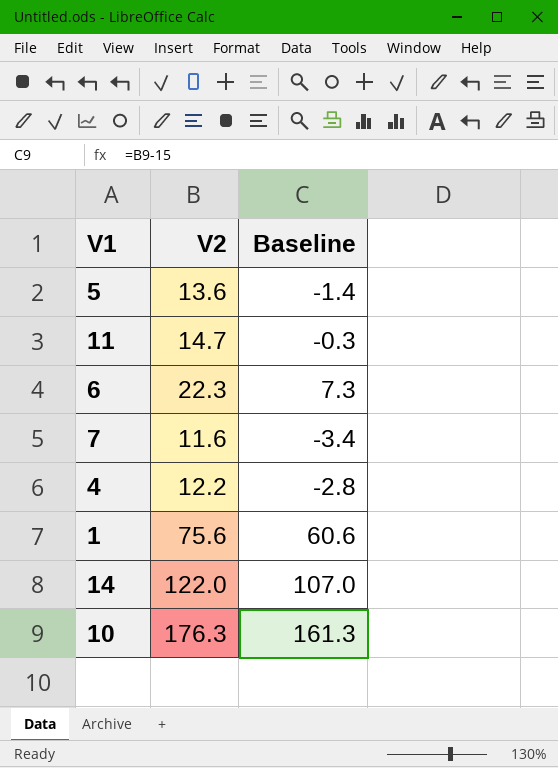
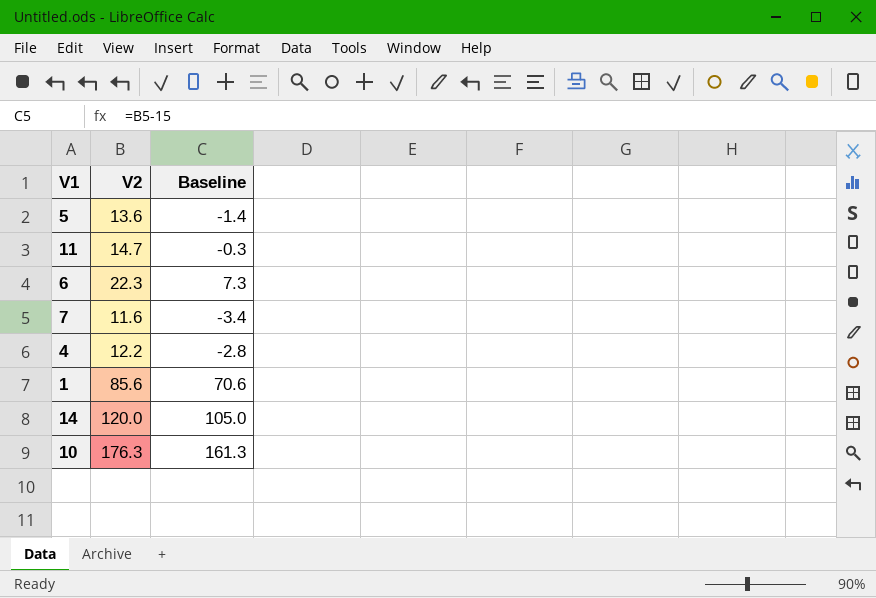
1 | V2: 75.6 -> 85.6
1 | Baseline: 60.6 -> 70.6
14 | V2: 122.0 -> 120.0
14 | Baseline: 107.0 -> 105.0

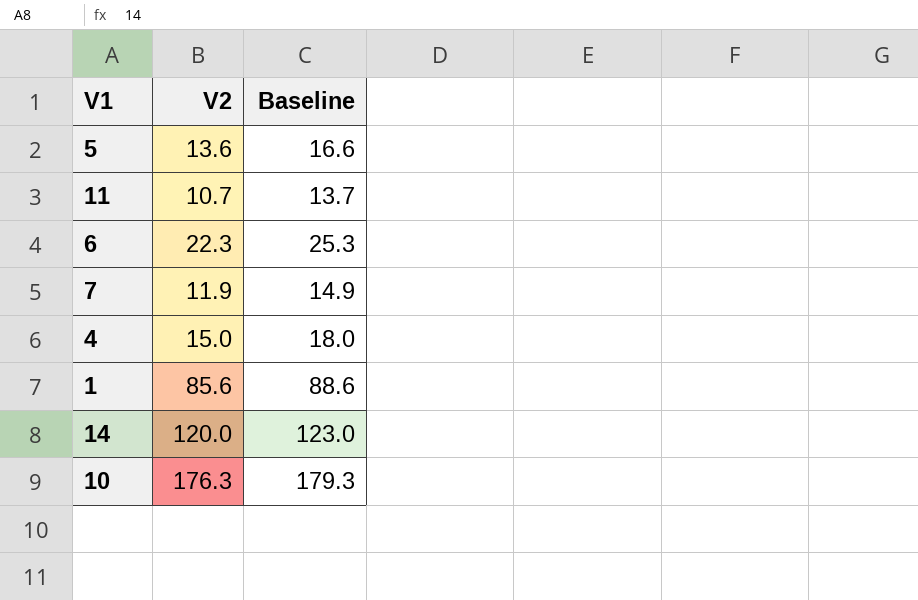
column Baseline | formula: [V2] - 15 -> [V2] + 3
11 | V2: 14.7 -> 10.7
7 | V2: 11.6 -> 11.9
4 | V2: 12.2 -> 15.0

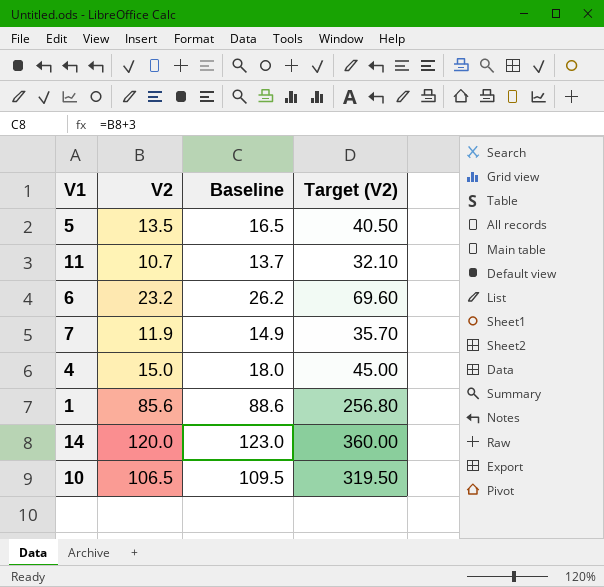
column Target (V2) | formula: none -> [V2] * 3
5 | V2: 13.6 -> 13.5
5 | Baseline: 16.6 -> 16.5
6 | V2: 22.3 -> 23.2
6 | Baseline: 25.3 -> 26.2
10 | V2: 176.3 -> 106.5
10 | Baseline: 179.3 -> 109.5

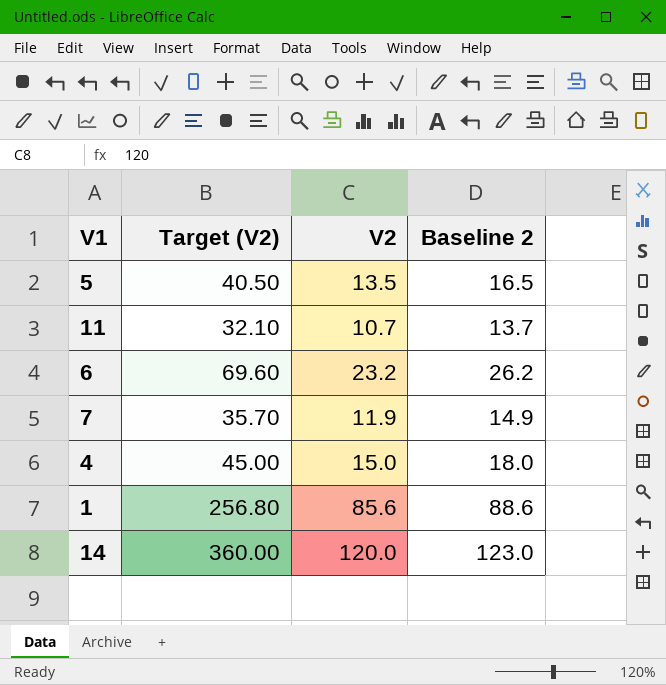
column Target (V2) | position: 4 -> 2
column name: Baseline -> Baseline 2
row 10: 106.5 | 109.5 | 319.50 -> none

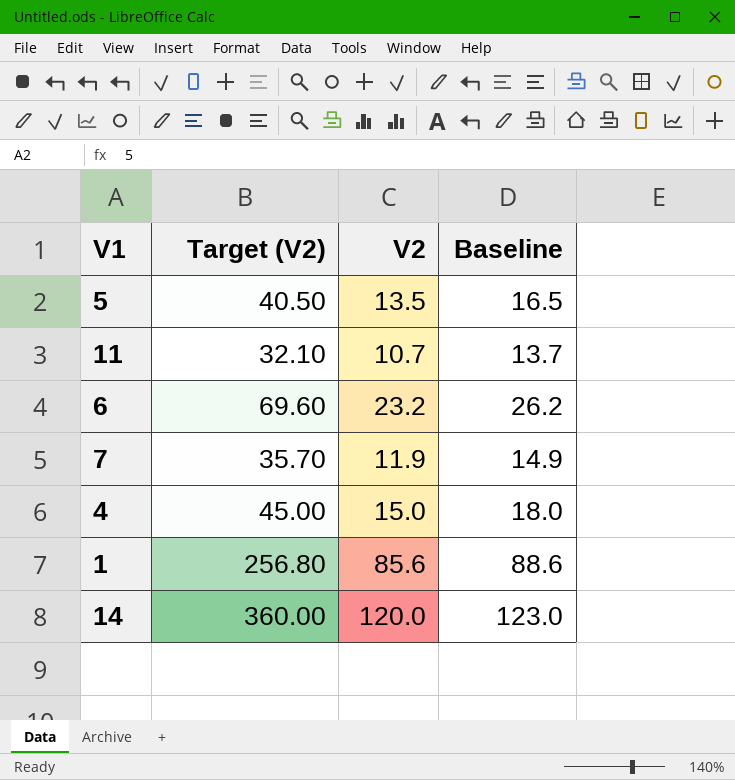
column name: Baseline 2 -> Baseline

